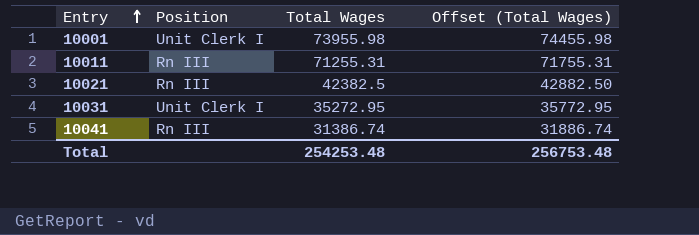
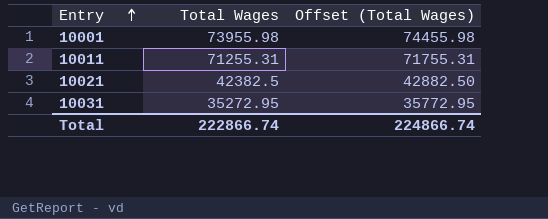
column Position | position: 2 -> none
row 10041: Rn III | 31386.74 | 31886.74 -> none
Total | Total Wages: 254253.48 -> 222866.74
Total | Offset (Total Wages): 256753.48 -> 224866.74

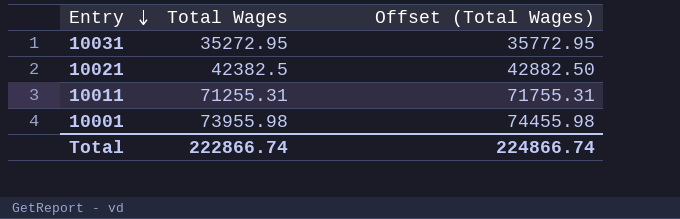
row order: Entry ascending -> Entry descending

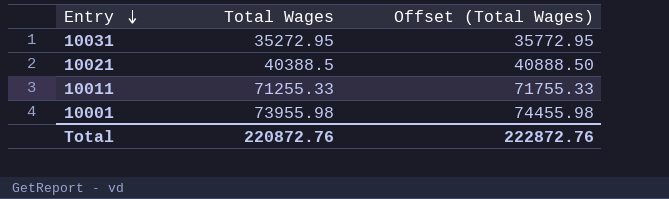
10021 | Total Wages: 42382.5 -> 40388.5
10021 | Offset (Total Wages): 42882.50 -> 40888.50
10011 | Total Wages: 71255.31 -> 71255.33
10011 | Offset (Total Wages): 71755.31 -> 71755.33
Total | Total Wages: 222866.74 -> 220872.76
Total | Offset (Total Wages): 224866.74 -> 222872.76

